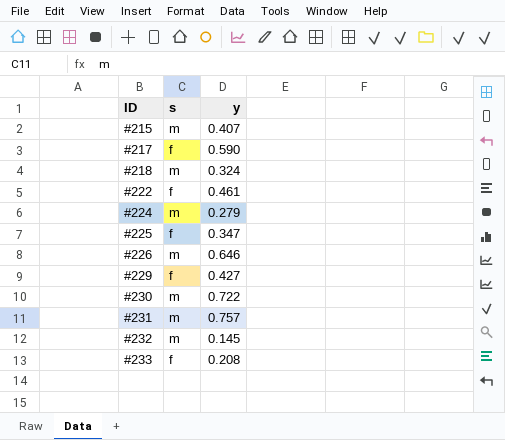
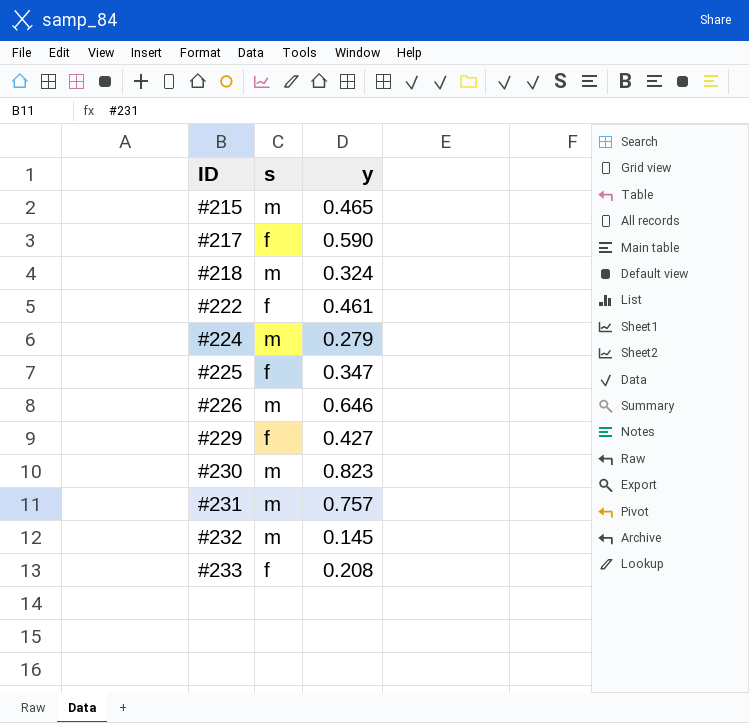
#215 | y: 0.407 -> 0.465
#230 | y: 0.722 -> 0.823

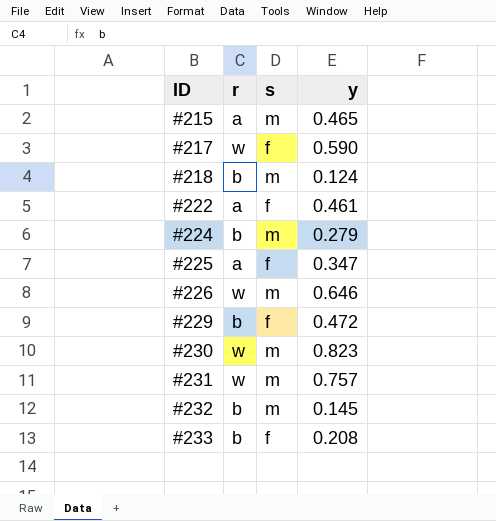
column r | position: none -> 2
#218 | y: 0.324 -> 0.124
#229 | y: 0.427 -> 0.472

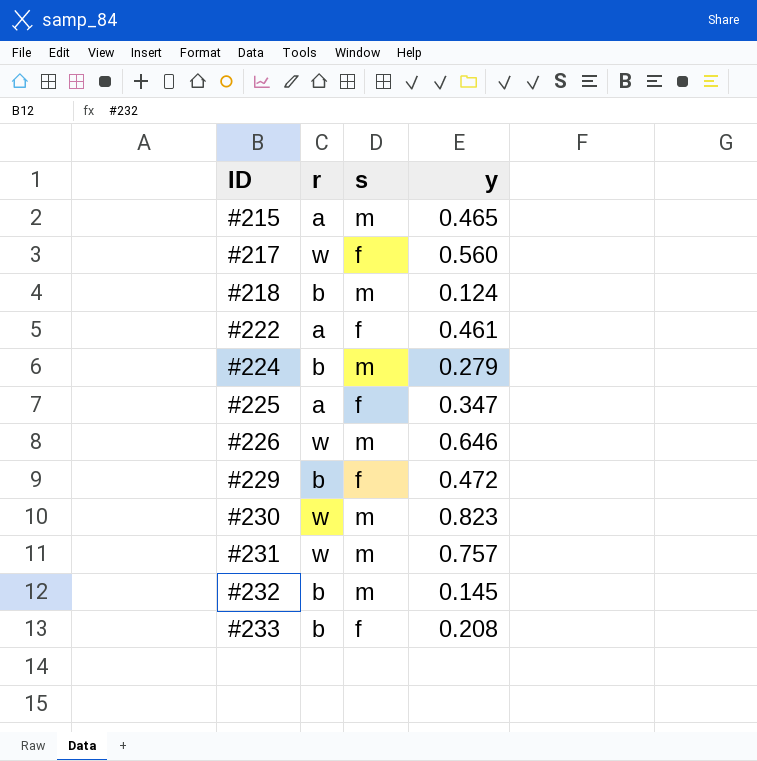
#217 | y: 0.590 -> 0.560

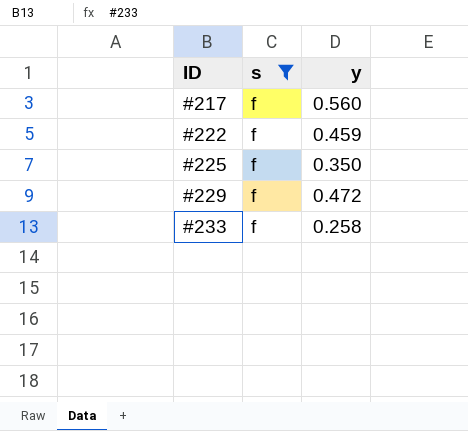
filter: none -> s = f
column r | position: 2 -> none
#222 | y: 0.461 -> 0.459
#225 | y: 0.347 -> 0.350
#233 | y: 0.208 -> 0.258

